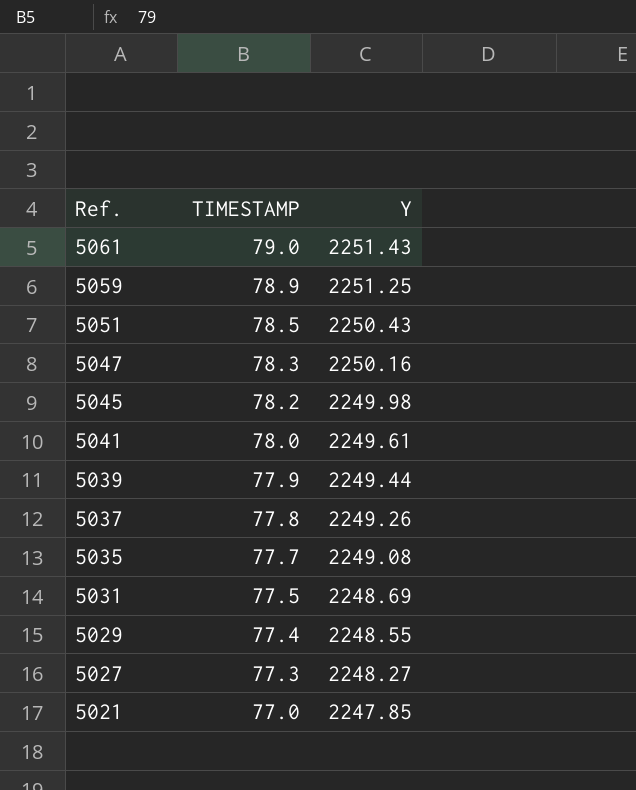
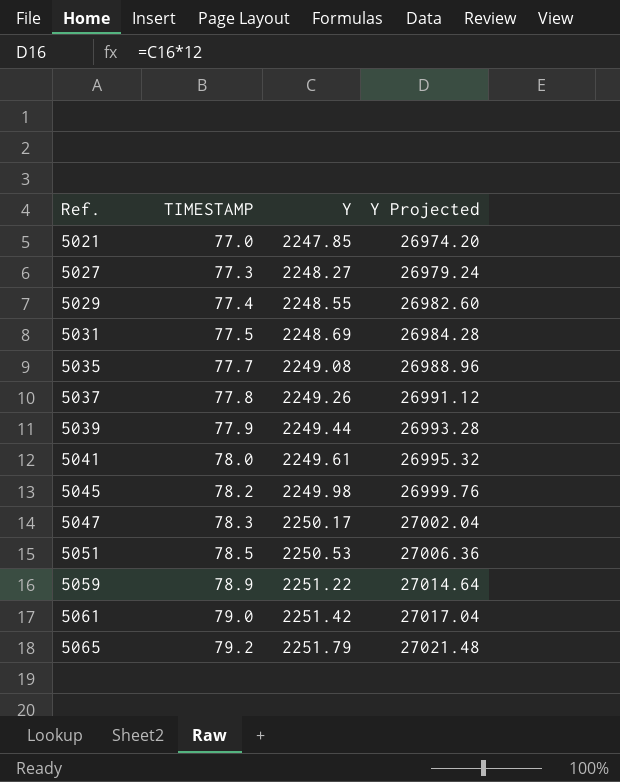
row order: Ref. descending -> Ref. ascending
column Y Projected | formula: none -> [Y] * 12
5047 | Y: 2250.16 -> 2250.17
5051 | Y: 2250.43 -> 2250.53
5059 | Y: 2251.25 -> 2251.22
5061 | Y: 2251.43 -> 2251.42
row 5065: none -> 79.2 | 2251.79 | 27021.48

